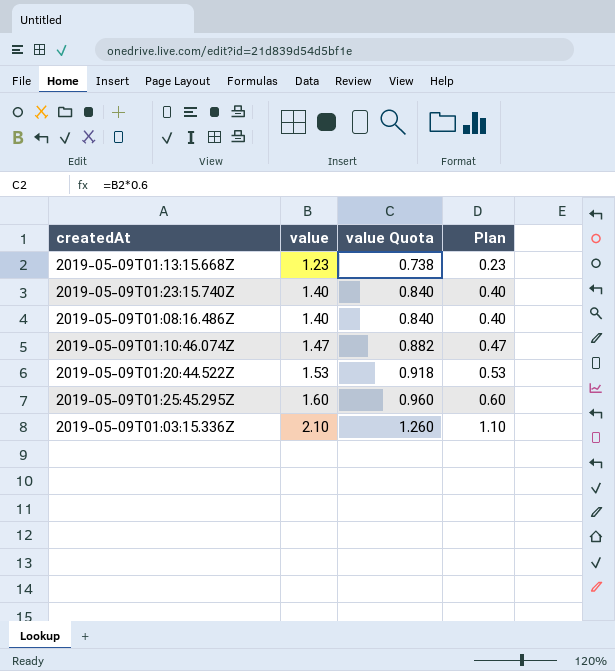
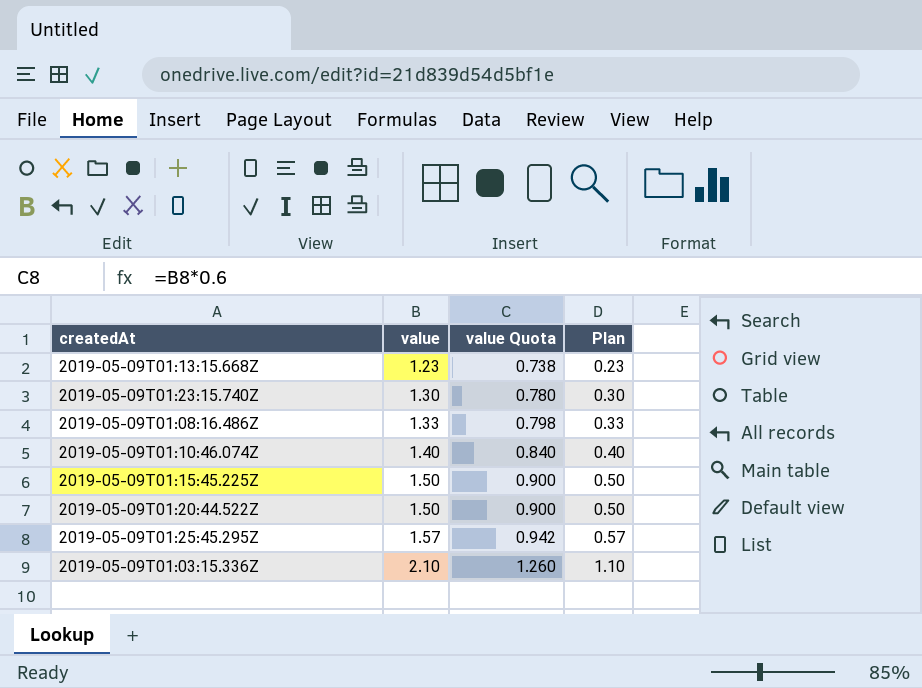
2019-05-09T01:23:15.740Z | value: 1.40 -> 1.30
2019-05-09T01:23:15.740Z | value Quota: 0.840 -> 0.780
2019-05-09T01:23:15.740Z | Plan: 0.40 -> 0.30
2019-05-09T01:08:16.486Z | value: 1.40 -> 1.33
2019-05-09T01:08:16.486Z | value Quota: 0.840 -> 0.798
2019-05-09T01:08:16.486Z | Plan: 0.40 -> 0.33
2019-05-09T01:10:46.074Z | value: 1.47 -> 1.40
2019-05-09T01:10:46.074Z | value Quota: 0.882 -> 0.840
2019-05-09T01:10:46.074Z | Plan: 0.47 -> 0.40
row 2019-05-09T01:15:45.225Z: none -> 1.50 | 0.900 | 0.50
2019-05-09T01:20:44.522Z | value: 1.53 -> 1.50
2019-05-09T01:20:44.522Z | value Quota: 0.918 -> 0.900
2019-05-09T01:20:44.522Z | Plan: 0.53 -> 0.50
2019-05-09T01:25:45.295Z | value: 1.60 -> 1.57
2019-05-09T01:25:45.295Z | value Quota: 0.960 -> 0.942
2019-05-09T01:25:45.295Z | Plan: 0.60 -> 0.57

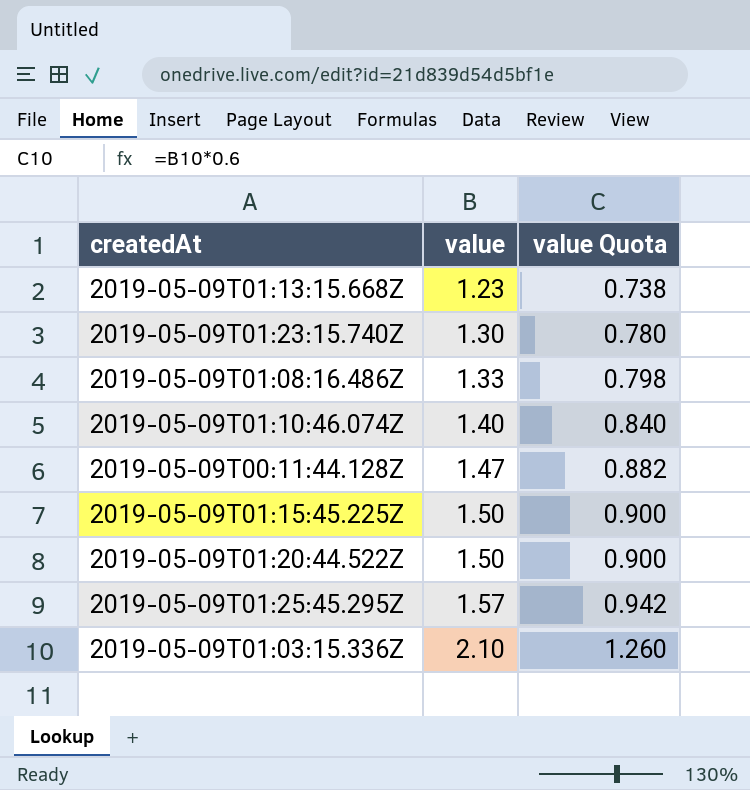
column Plan | formula: [value] - 1 -> none
row 2019-05-09T00:11:44.128Z: none -> 1.47 | 0.882

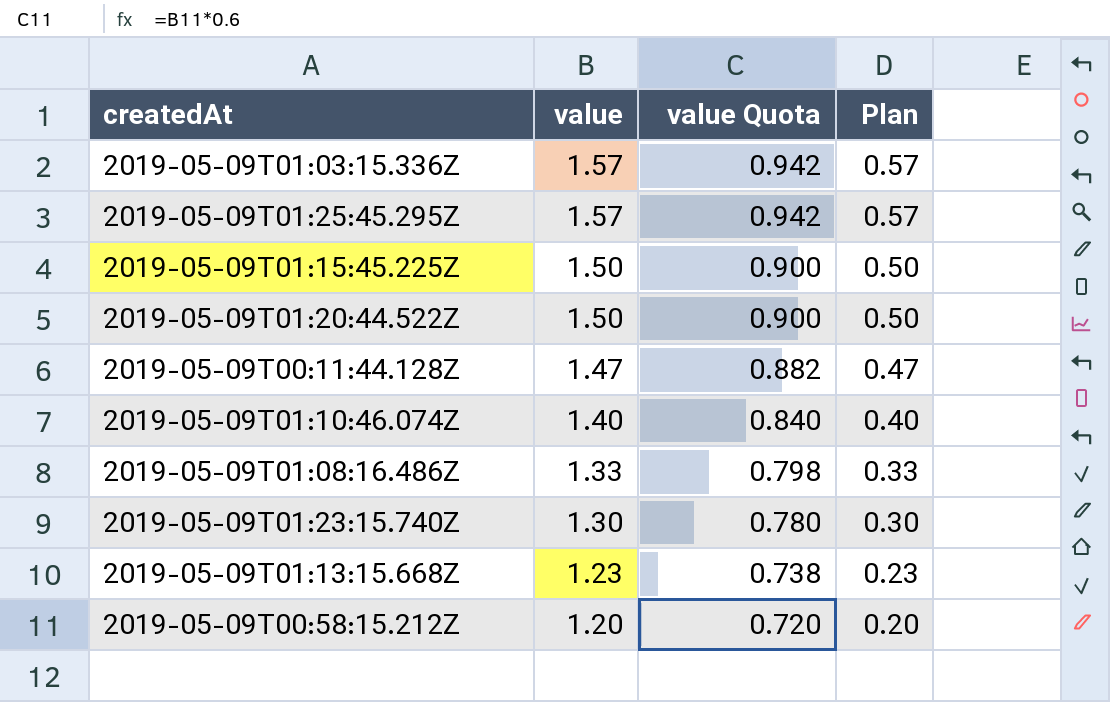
row order: value ascending -> value descending
column Plan | formula: none -> [value] - 1
2019-05-09T01:03:15.336Z | value: 2.10 -> 1.57
2019-05-09T01:03:15.336Z | value Quota: 1.260 -> 0.942
row 2019-05-09T00:58:15.212Z: none -> 1.20 | 0.720 | 0.20

